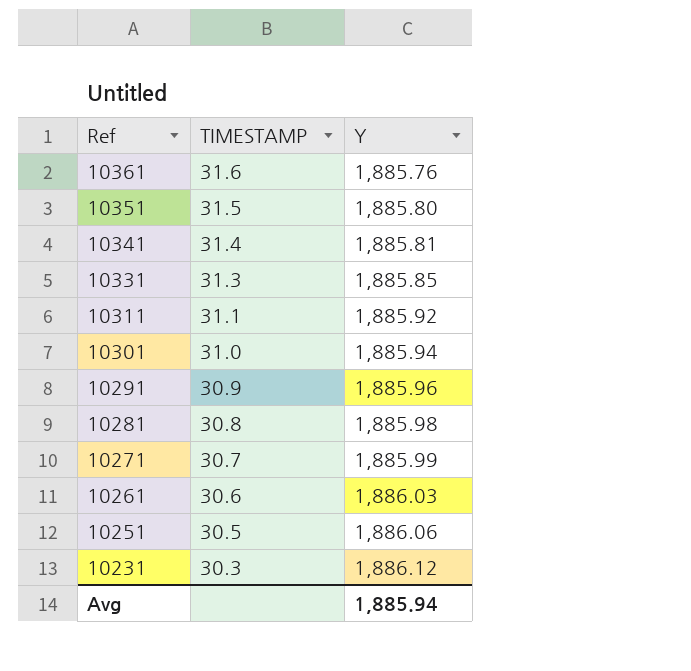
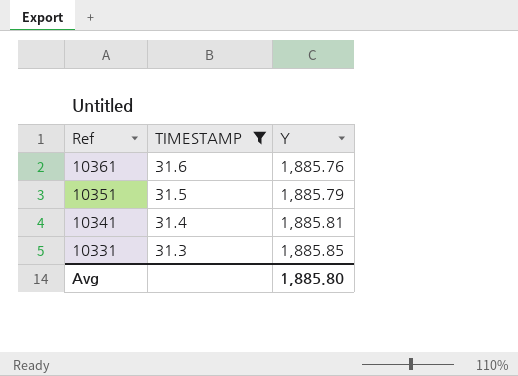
filter: none -> TIMESTAMP >= 31.3
10351 | Y: 1,885.80 -> 1,885.79
Avg | Y: 1,885.94 -> 1,885.80

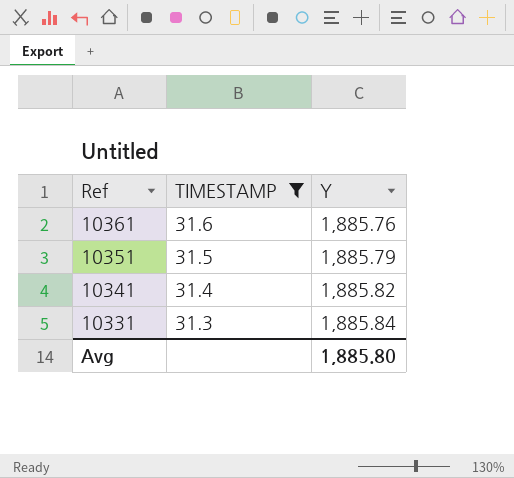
10341 | Y: 1,885.81 -> 1,885.82
10331 | Y: 1,885.85 -> 1,885.84

